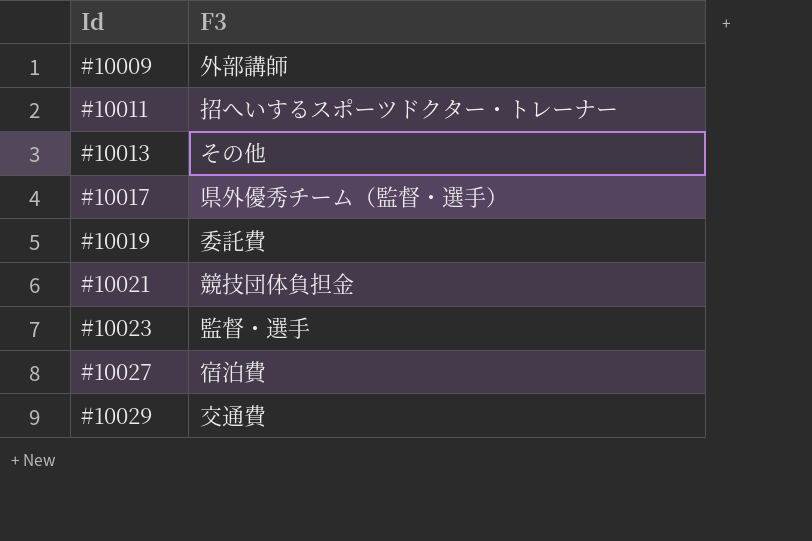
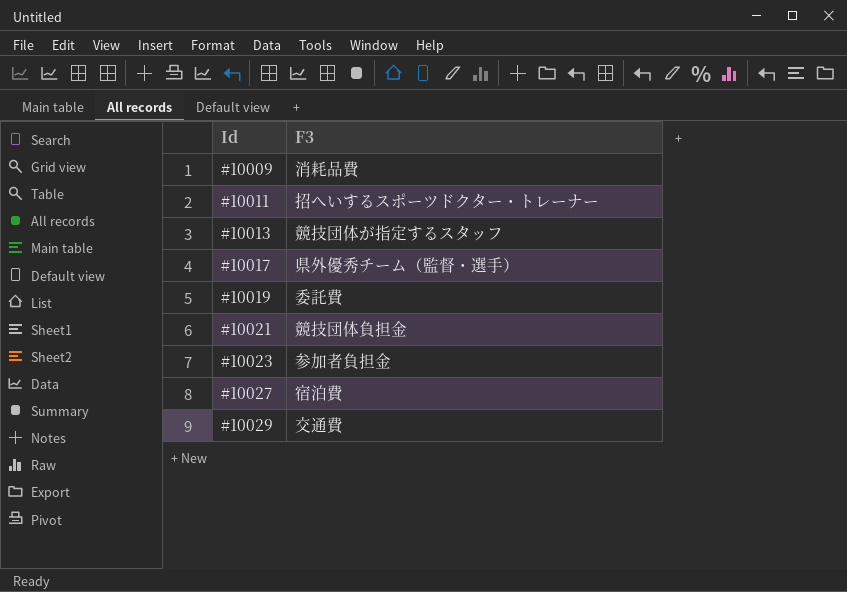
#10009 | F3: 外部講師 -> 消耗品費
#10013 | F3: その他 -> 競技団体が指定するスタッフ
#10023 | F3: 監督・選手 -> 参加者負担金

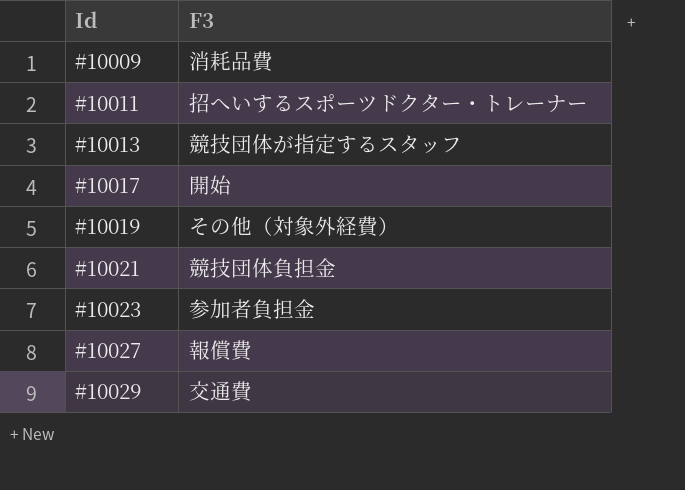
#10017 | F3: 県外優秀チーム（監督・選手） -> 開始
#10019 | F3: 委託費 -> その他（対象外経費）
#10027 | F3: 宿泊費 -> 報償費

